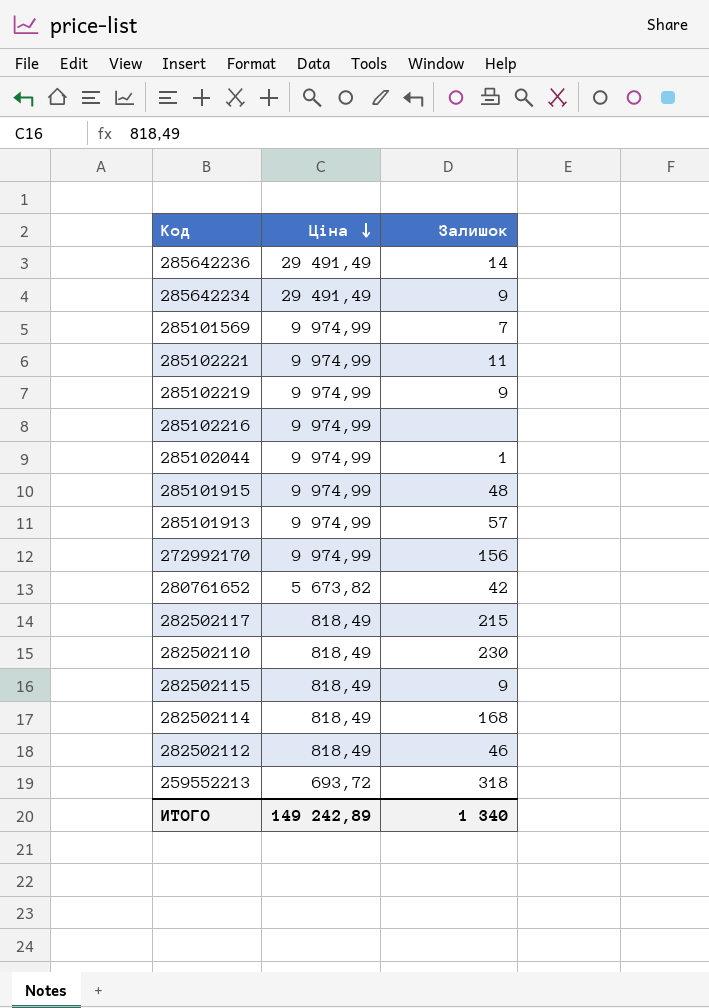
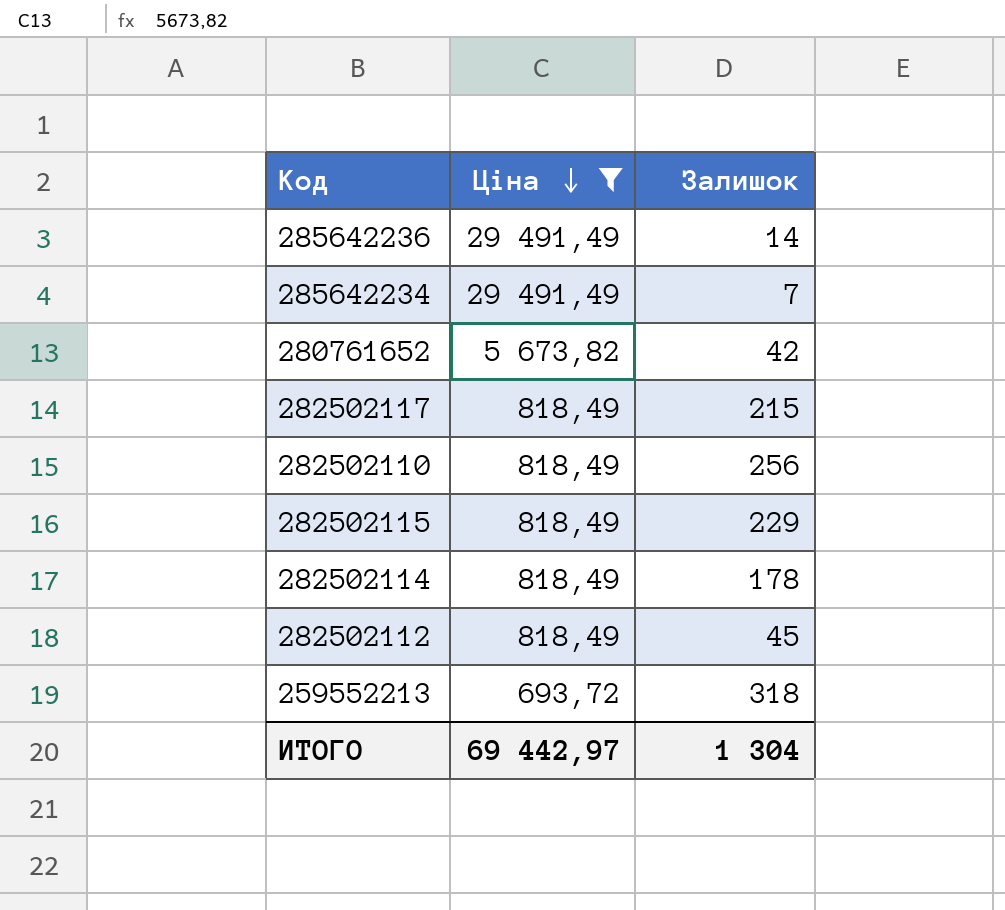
filter: none -> Ціна != 9 974,99
285642234 | Залишок: 9 -> 7
282502110 | Залишок: 230 -> 256
282502115 | Залишок: 9 -> 229
282502114 | Залишок: 168 -> 178
282502112 | Залишок: 46 -> 45
ИТОГО | Ціна: 149 242,89 -> 69 442,97
ИТОГО | Залишок: 1 340 -> 1 304

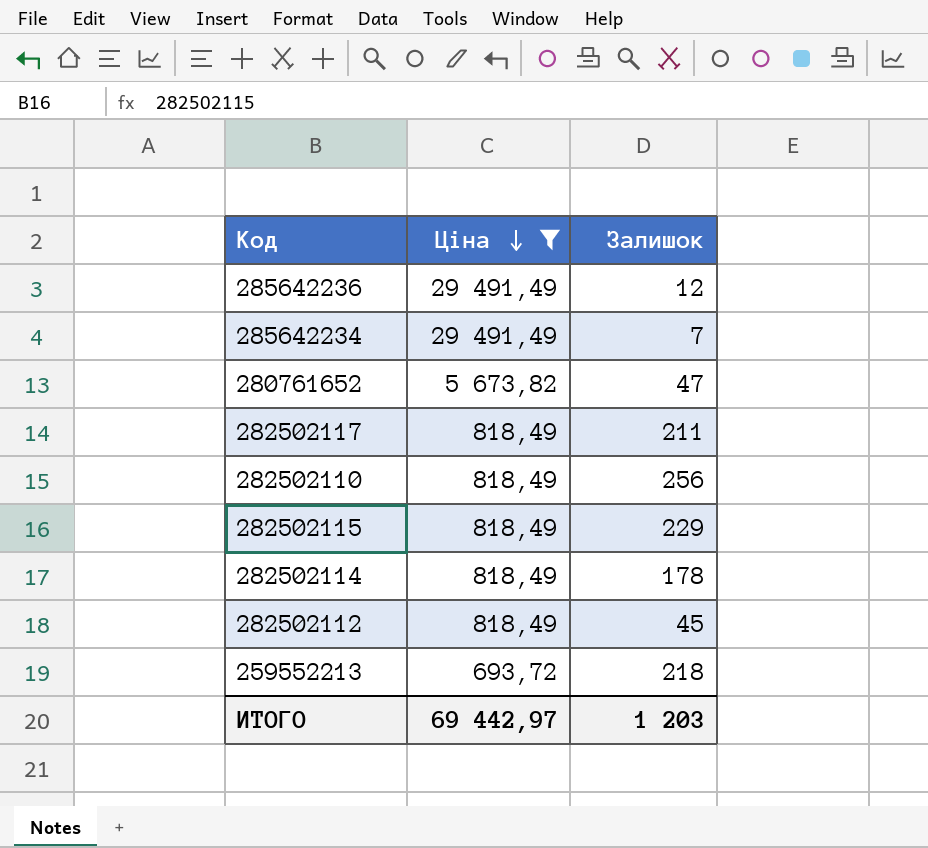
285642236 | Залишок: 14 -> 12
280761652 | Залишок: 42 -> 47
282502117 | Залишок: 215 -> 211
259552213 | Залишок: 318 -> 218
ИТОГО | Залишок: 1 304 -> 1 203

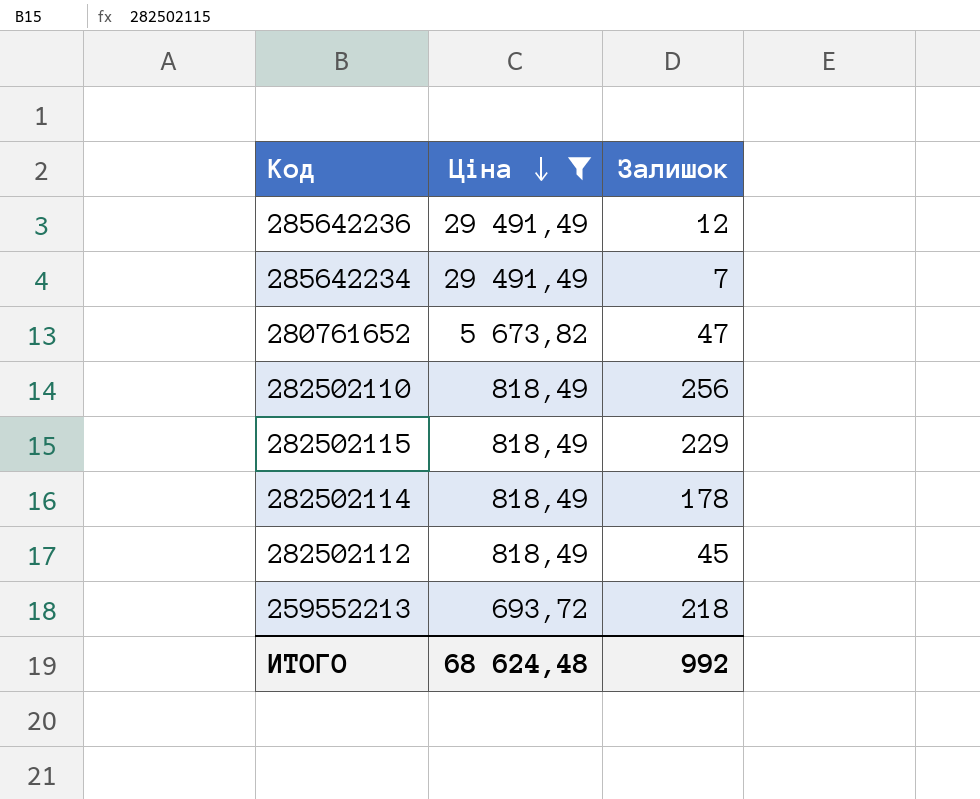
row 282502117: 818,49 | 211 -> none
ИТОГО | Ціна: 69 442,97 -> 68 624,48
ИТОГО | Залишок: 1 203 -> 992

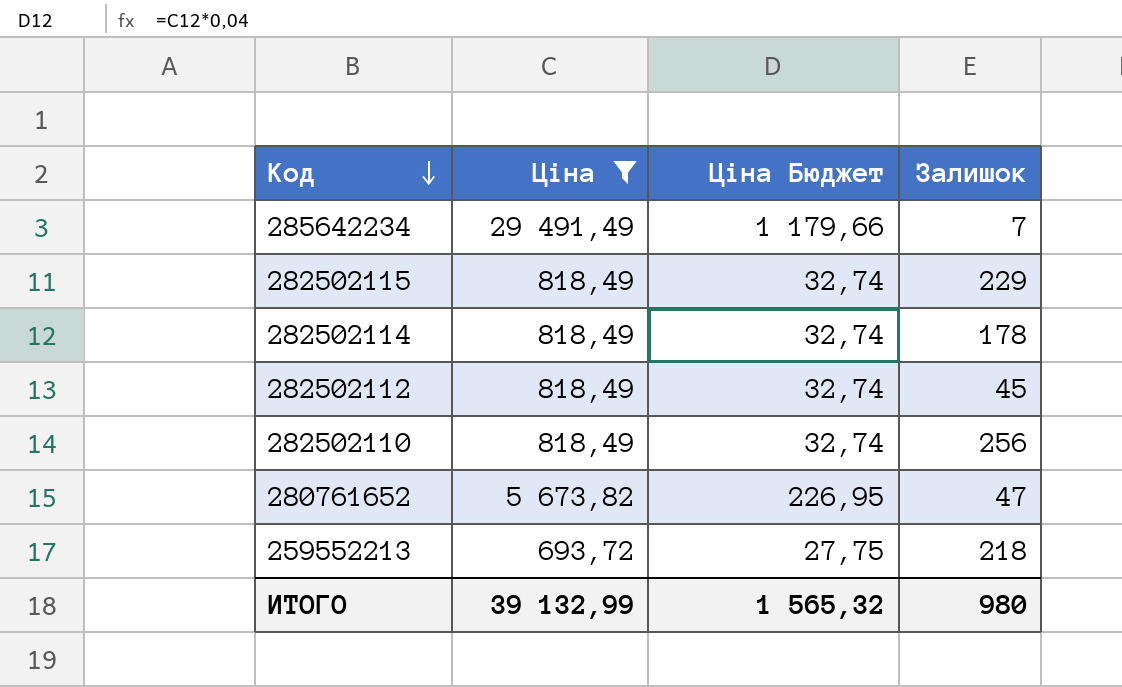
row order: Ціна descending -> Код descending
column Ціна Бюджет | formula: none -> [Ціна] * 0,04
row 285642236: 29 491,49 | 12 -> none
ИТОГО | Ціна: 68 624,48 -> 39 132,99
ИТОГО | Залишок: 992 -> 980

